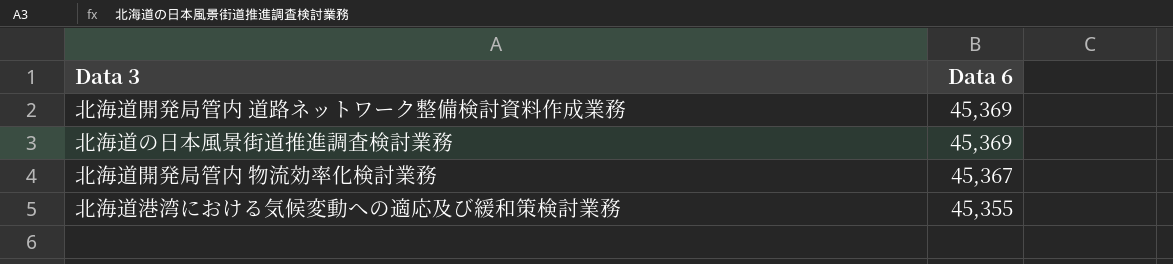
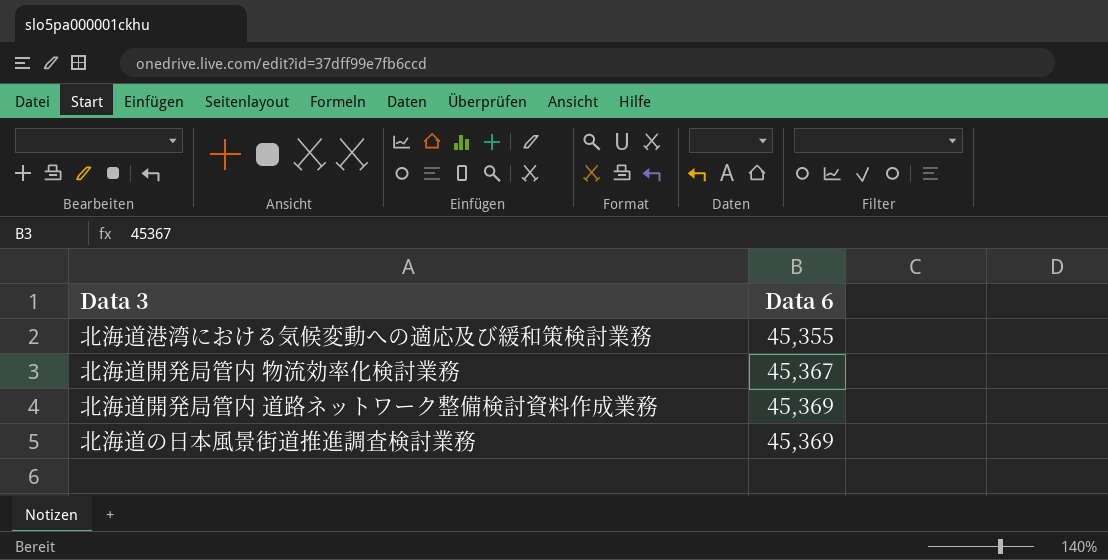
row order: Data 6 descending -> Data 6 ascending

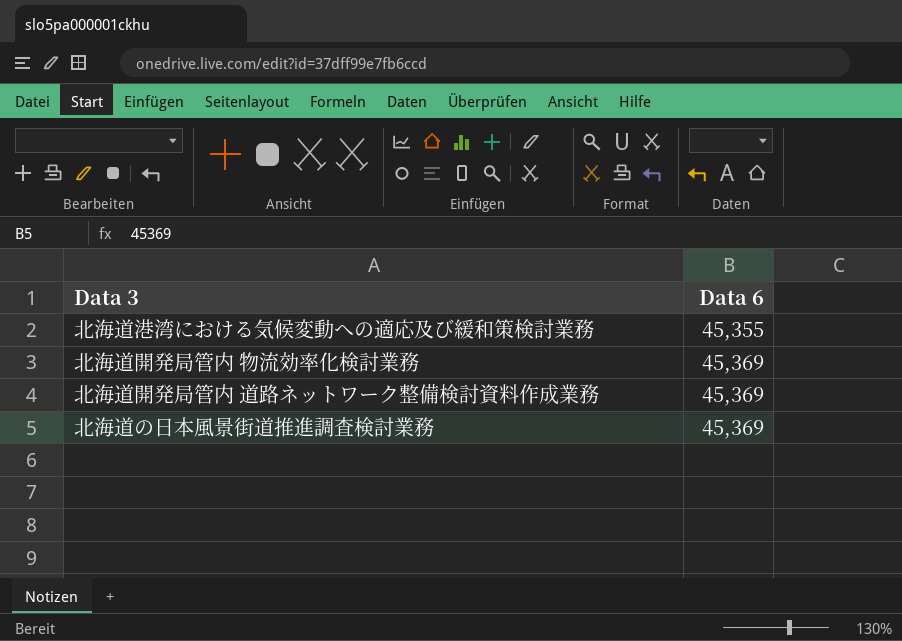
北海道開発局管内 物流効率化検討業務 | Data 6: 45,367 -> 45,369

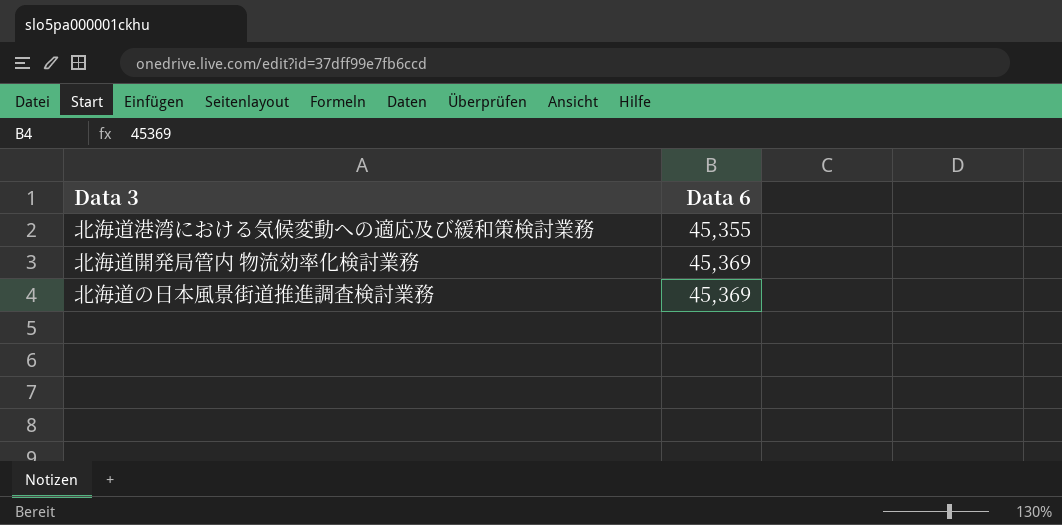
row 北海道開発局管内 道路ネットワーク整備検討資料作成業務: 45,369 -> none

